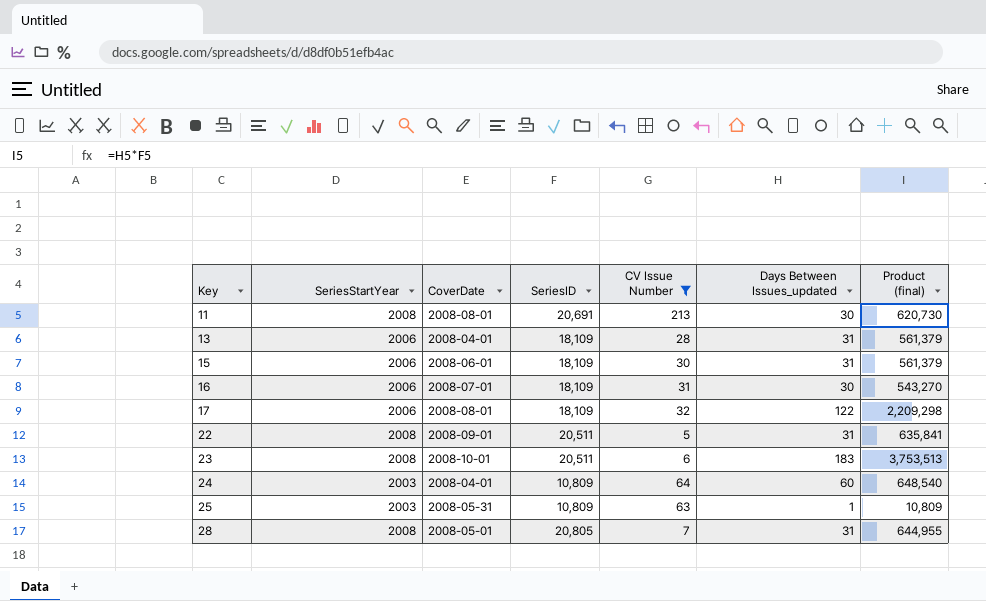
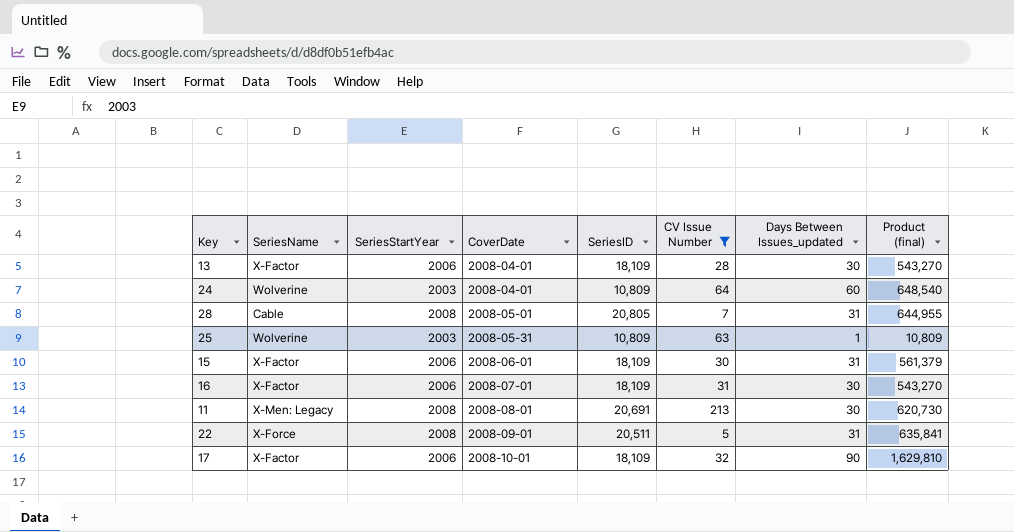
row order: Key ascending -> CoverDate ascending
column SeriesName | position: none -> 2
row 23: 2008 | 2008-10-01 | 20,511 | 6 | 183 | 3,753,513 -> none
13 | Days Between Issues_updated: 31 -> 30
13 | Product (final): 561,379 -> 543,270
17 | CoverDate: 2008-08-01 -> 2008-10-01
17 | Days Between Issues_updated: 122 -> 90
17 | Product (final): 2,209,298 -> 1,629,810

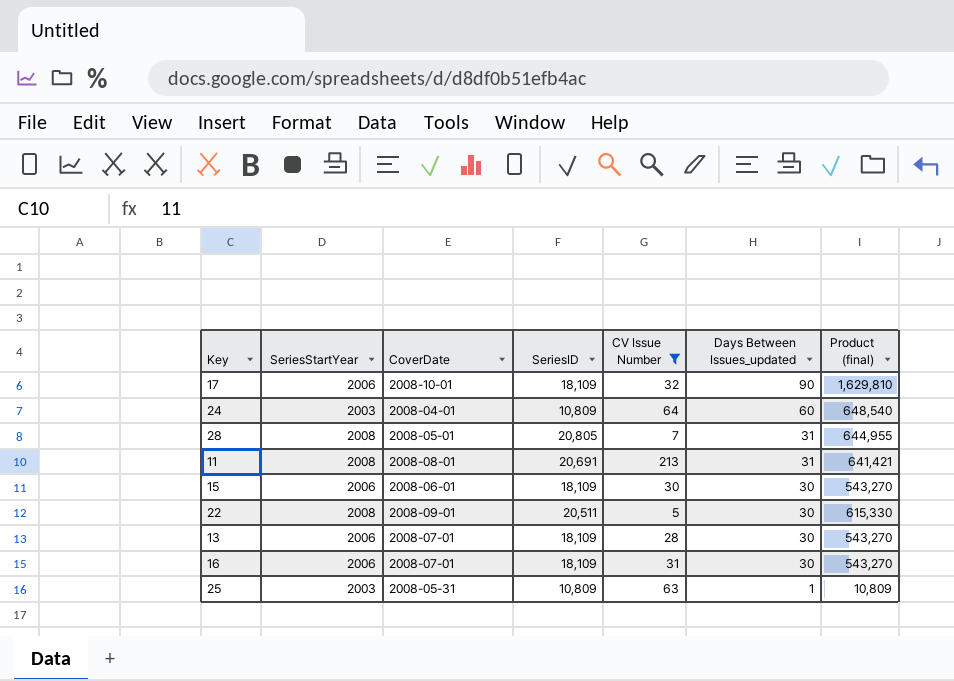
row order: CoverDate ascending -> Days Between Issues_updated descending
column SeriesName | position: 2 -> none
11 | Days Between Issues_updated: 30 -> 31
11 | Product (final): 620,730 -> 641,421
15 | Days Between Issues_updated: 31 -> 30
15 | Product (final): 561,379 -> 543,270
22 | Days Between Issues_updated: 31 -> 30
22 | Product (final): 635,841 -> 615,330
13 | CoverDate: 2008-04-01 -> 2008-07-01

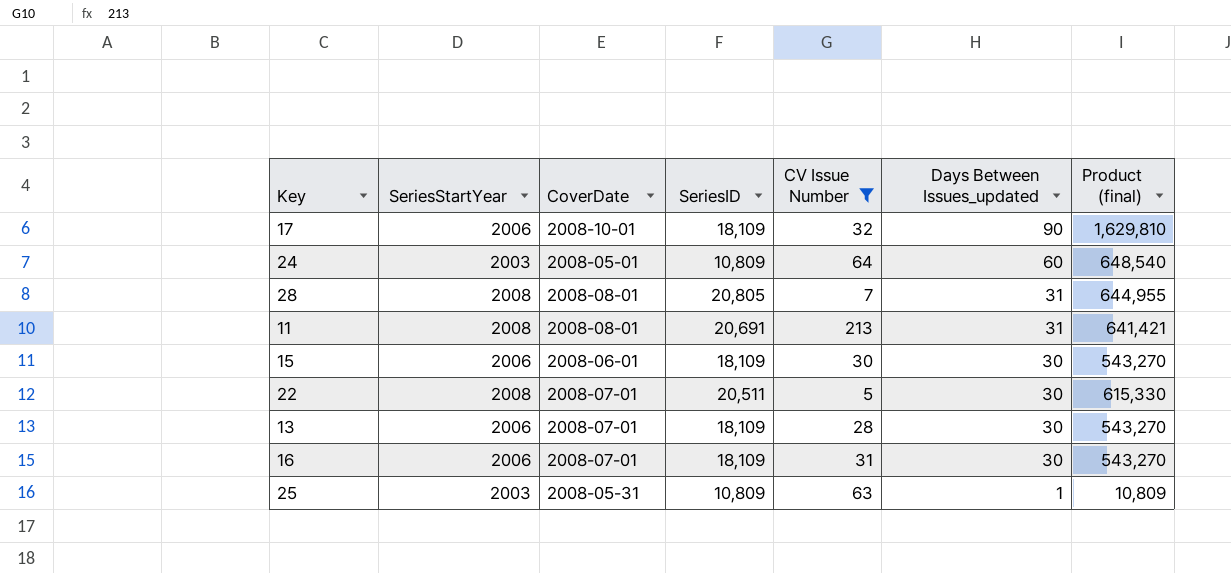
24 | CoverDate: 2008-04-01 -> 2008-05-01
28 | CoverDate: 2008-05-01 -> 2008-08-01
22 | CoverDate: 2008-09-01 -> 2008-07-01

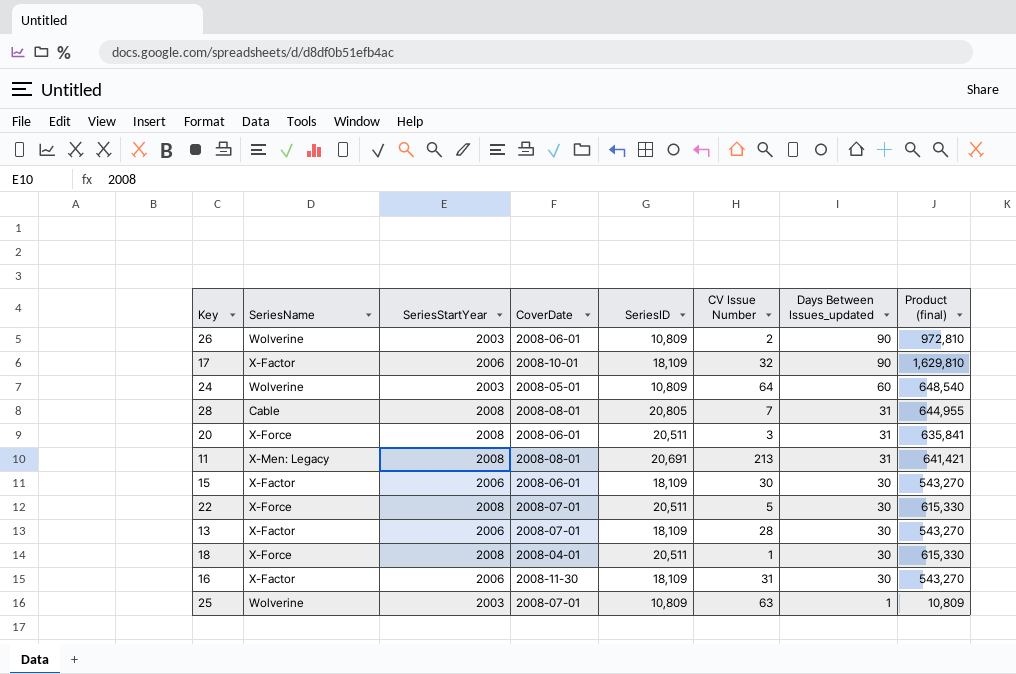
filter: CV Issue Number >= 5 -> none
column SeriesName | position: none -> 2
16 | CoverDate: 2008-07-01 -> 2008-11-30
25 | CoverDate: 2008-05-31 -> 2008-07-01

